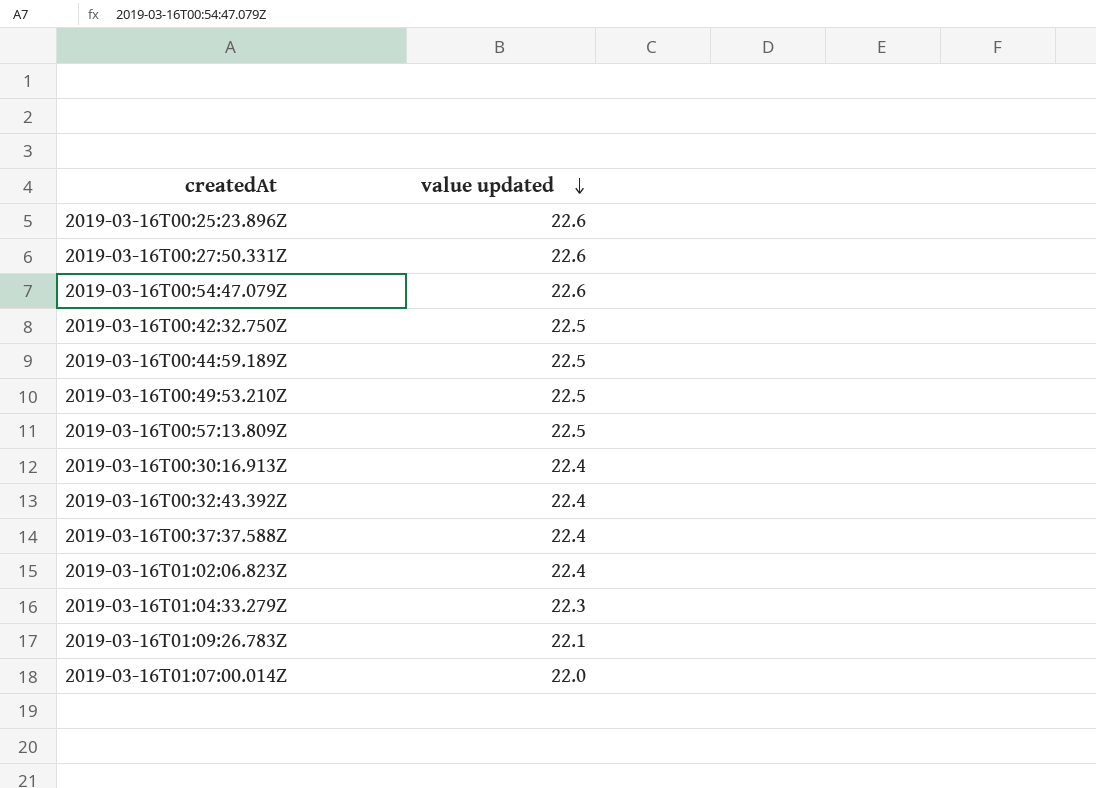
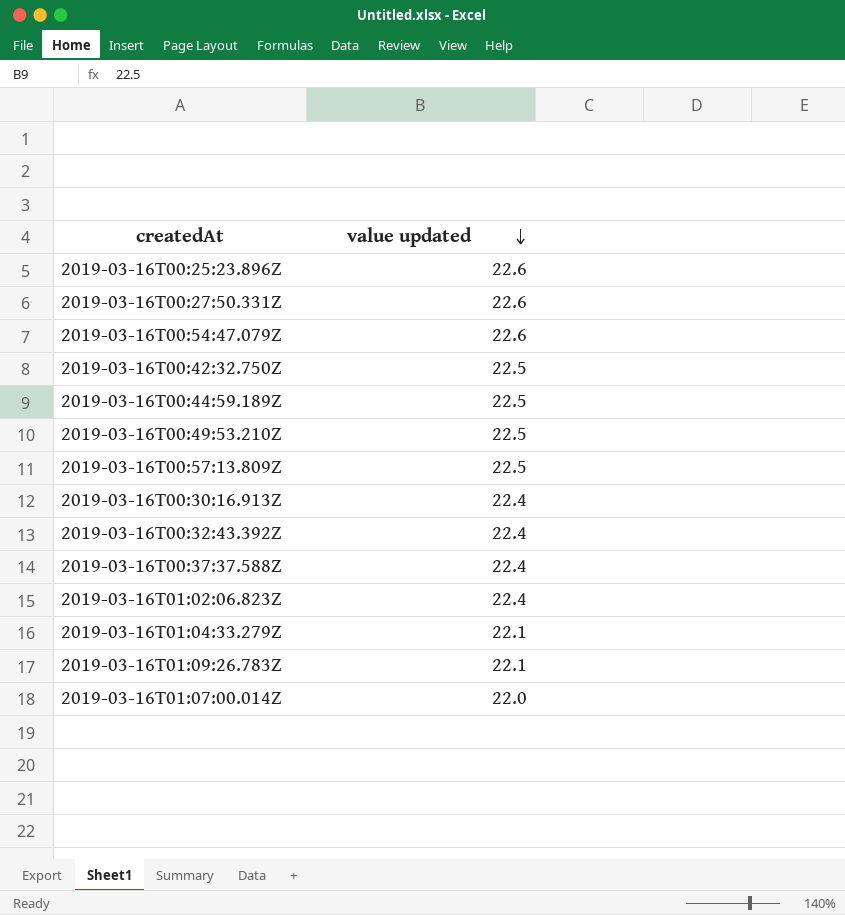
2019-03-16T01:04:33.279Z | value updated: 22.3 -> 22.1

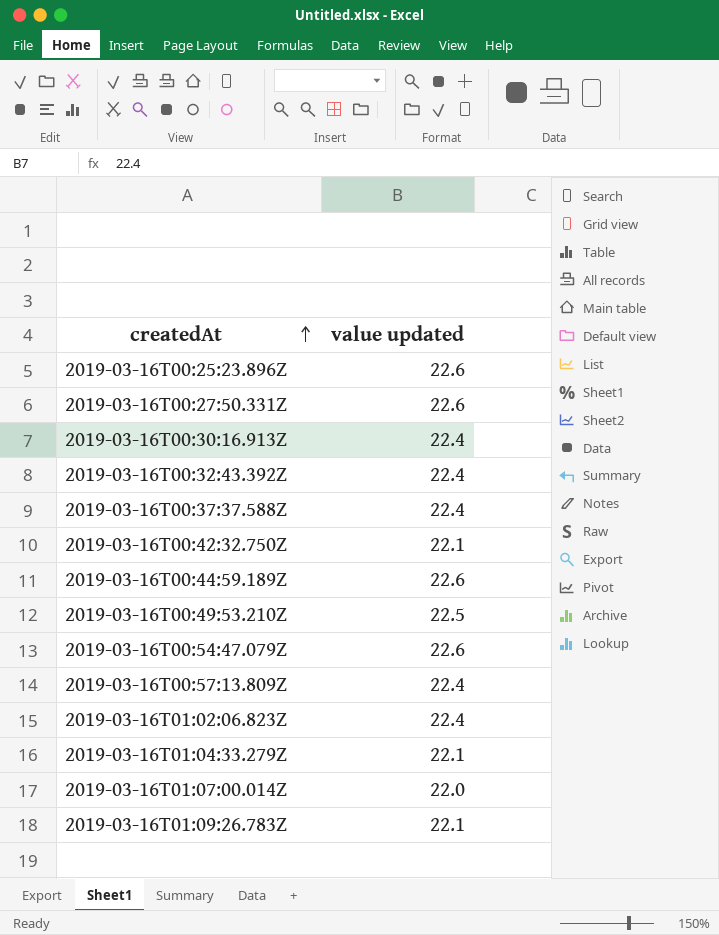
row order: value updated descending -> createdAt ascending
2019-03-16T00:42:32.750Z | value updated: 22.5 -> 22.1
2019-03-16T00:44:59.189Z | value updated: 22.5 -> 22.6
2019-03-16T00:57:13.809Z | value updated: 22.5 -> 22.4

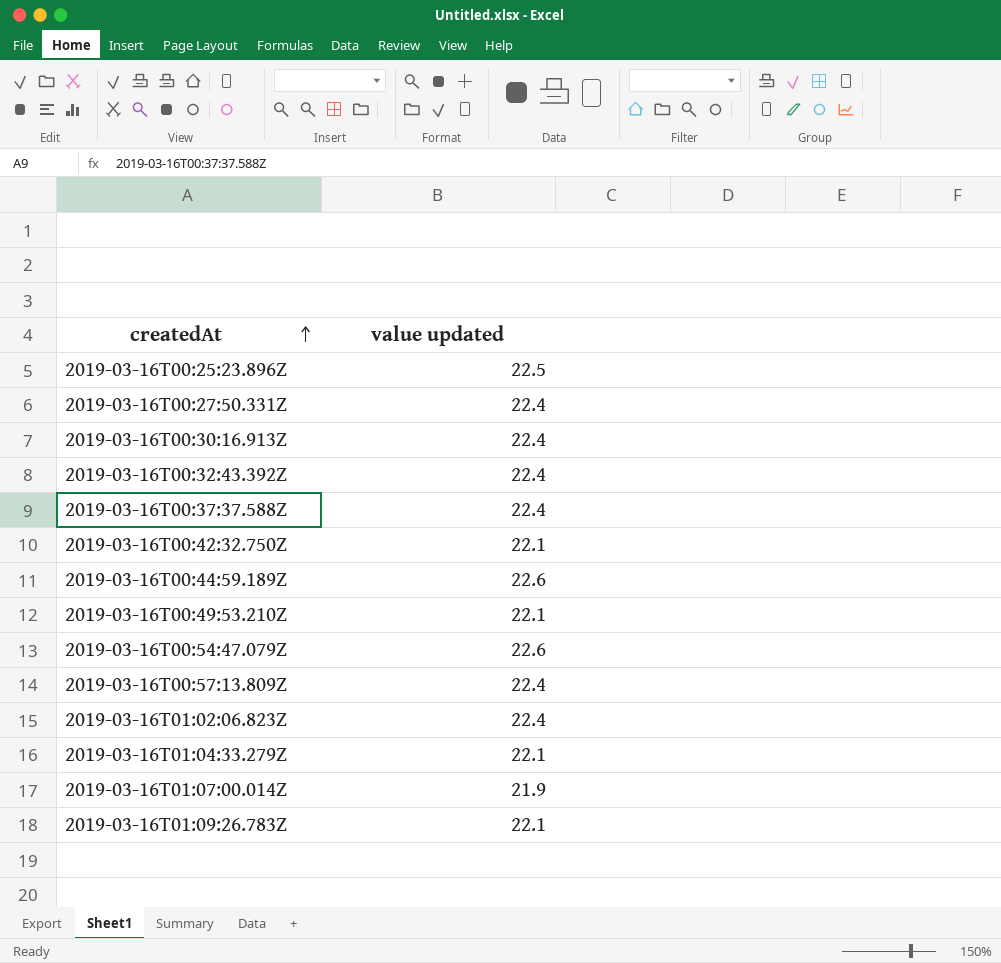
2019-03-16T00:25:23.896Z | value updated: 22.6 -> 22.5
2019-03-16T00:27:50.331Z | value updated: 22.6 -> 22.4
2019-03-16T00:49:53.210Z | value updated: 22.5 -> 22.1
2019-03-16T01:07:00.014Z | value updated: 22.0 -> 21.9

